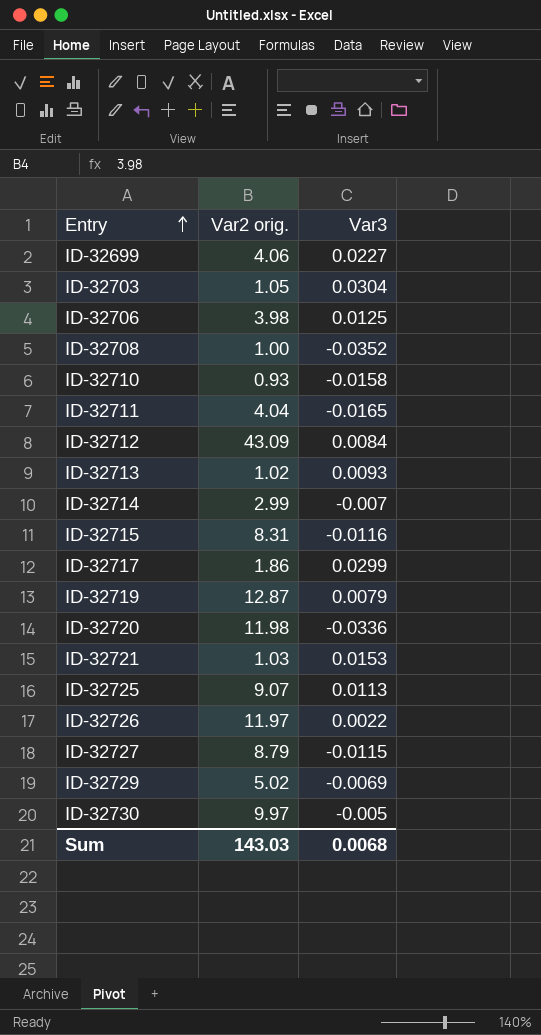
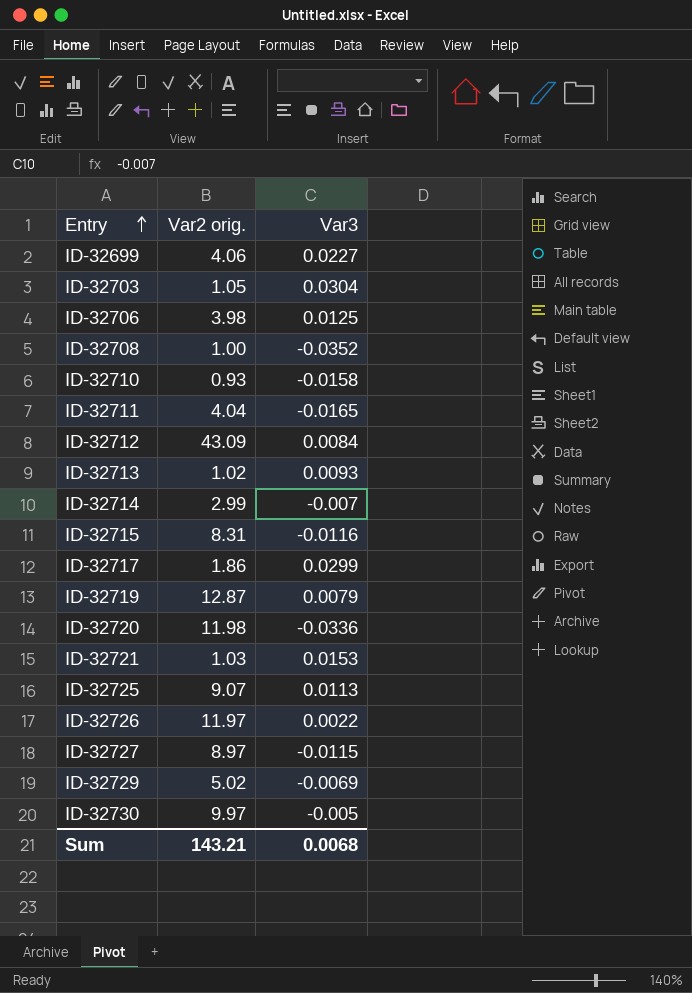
ID-32727 | Var2 orig.: 8.79 -> 8.97
Sum | Var2 orig.: 143.03 -> 143.21

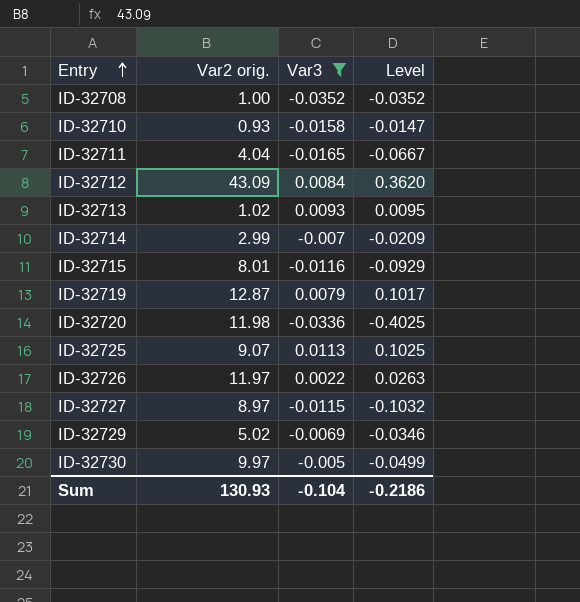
filter: none -> Var3 <= 0.0113
column Level | formula: none -> [Var2 orig.] * [Var3]
ID-32715 | Var2 orig.: 8.31 -> 8.01
Sum | Var2 orig.: 143.21 -> 130.93
Sum | Var3: 0.0068 -> -0.104

